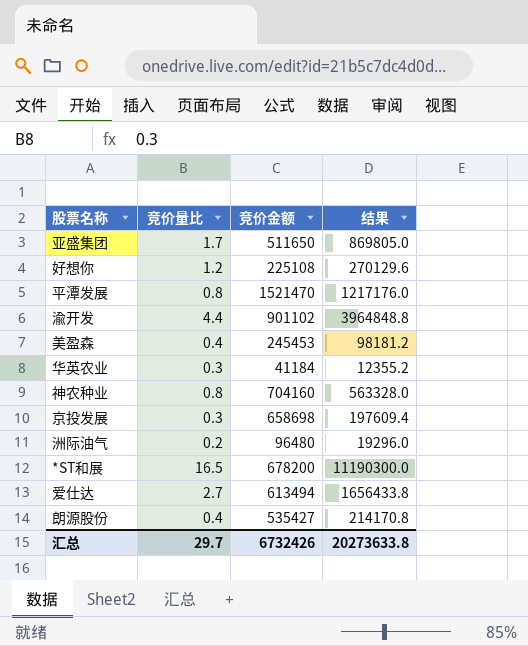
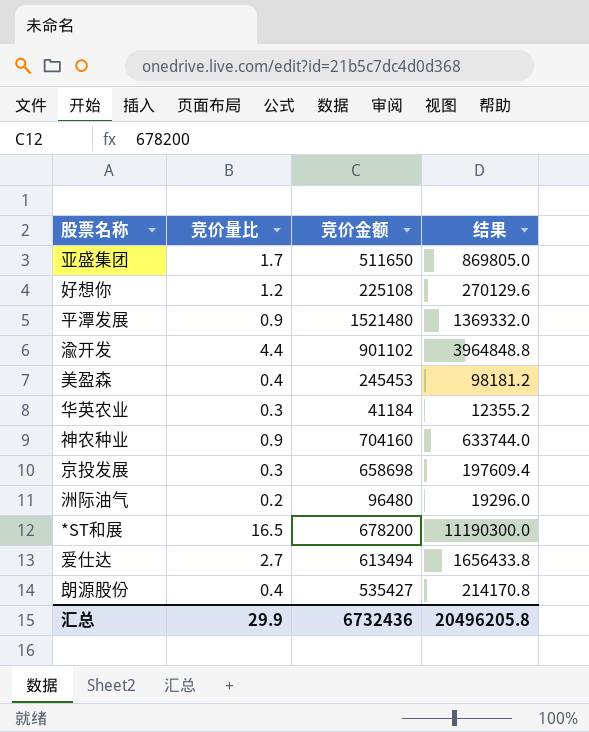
平潭发展 | 竞价量比: 0.8 -> 0.9
平潭发展 | 竞价金额: 1521470 -> 1521480
平潭发展 | 结果: 1217176.0 -> 1369332.0
神农种业 | 竞价量比: 0.8 -> 0.9
神农种业 | 结果: 563328.0 -> 633744.0
汇总 | 竞价量比: 29.7 -> 29.9
汇总 | 竞价金额: 6732426 -> 6732436
汇总 | 结果: 20273633.8 -> 20496205.8

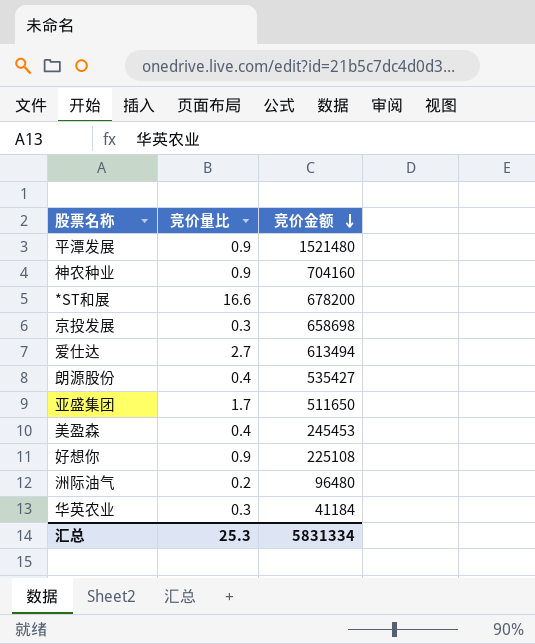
row order: none -> 竞价金额 descending
column 结果 | formula: [竞价量比] * [竞价金额] -> none
row 渝开发: 4.4 | 901102 | 3964848.8 -> none
*ST和展 | 竞价量比: 16.5 -> 16.6
好想你 | 竞价量比: 1.2 -> 0.9
汇总 | 竞价量比: 29.9 -> 25.3
汇总 | 竞价金额: 6732436 -> 5831334

